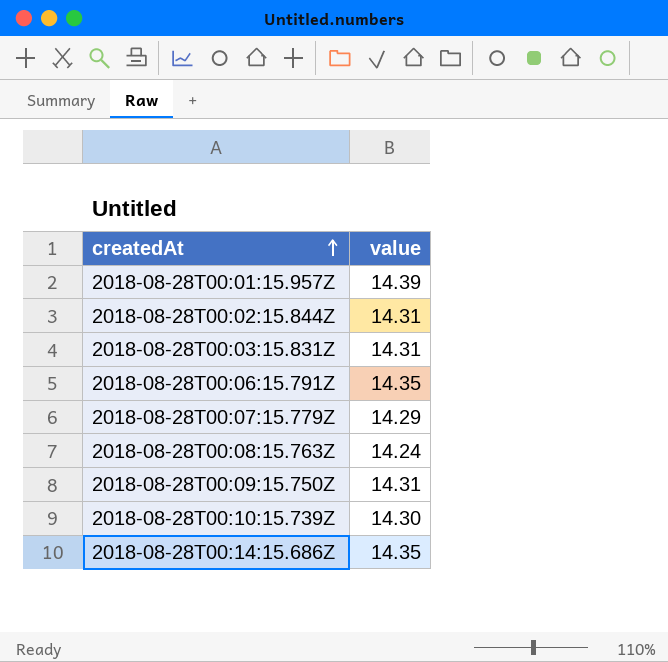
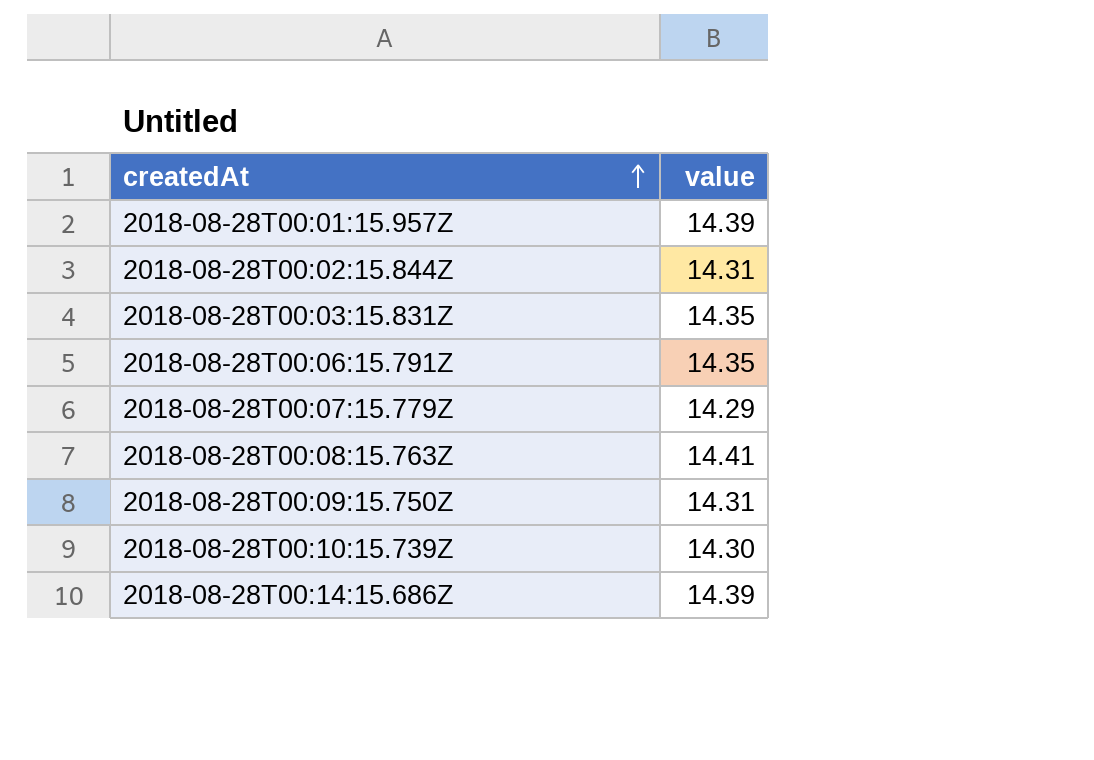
2018-08-28T00:03:15.831Z | value: 14.31 -> 14.35
2018-08-28T00:08:15.763Z | value: 14.24 -> 14.41
2018-08-28T00:14:15.686Z | value: 14.35 -> 14.39

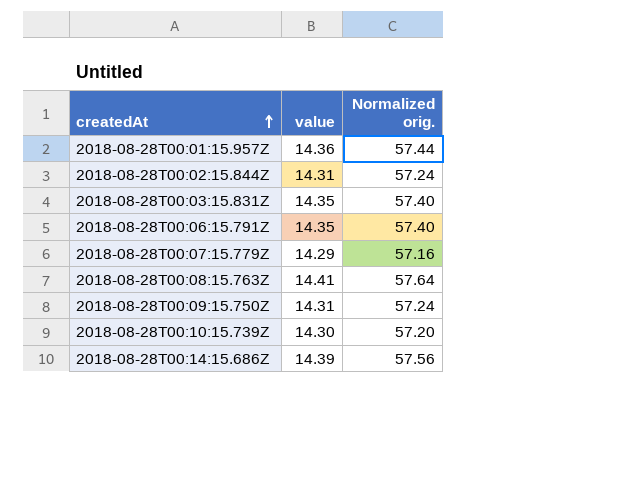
column Normalized orig. | formula: none -> [value] * 4
2018-08-28T00:01:15.957Z | value: 14.39 -> 14.36

